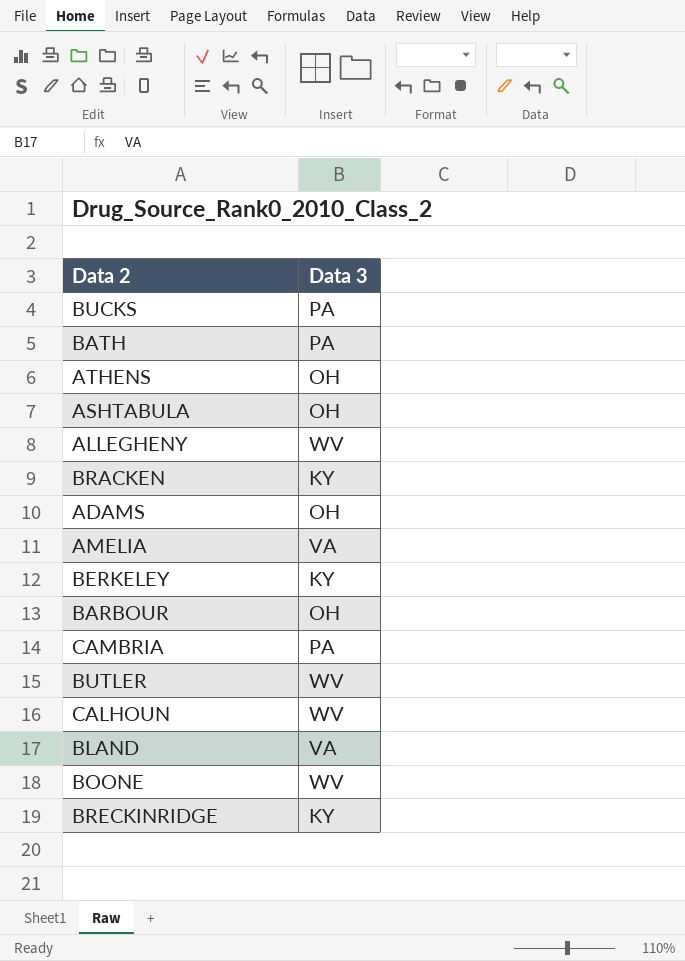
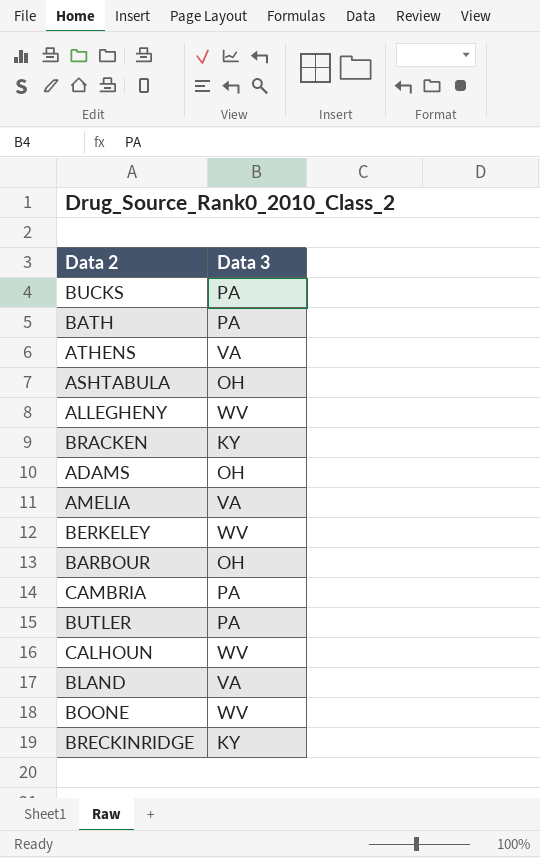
ATHENS | Data 3: OH -> VA
BERKELEY | Data 3: KY -> WV
BUTLER | Data 3: WV -> PA

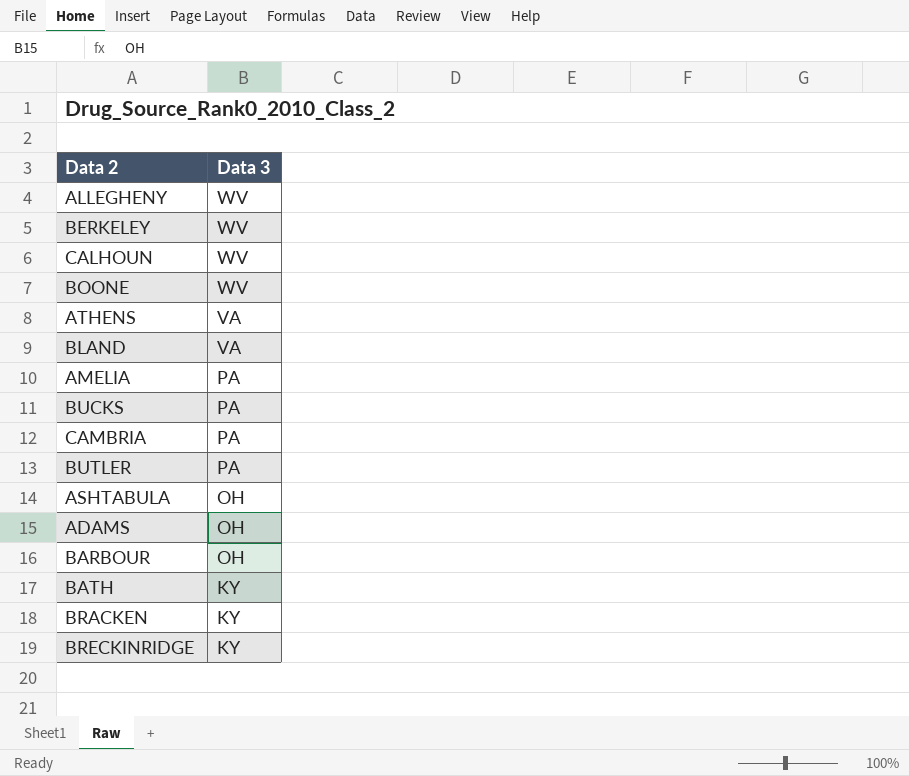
row order: none -> Data 3 descending
AMELIA | Data 3: VA -> PA
BATH | Data 3: PA -> KY

